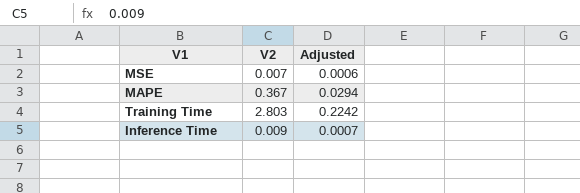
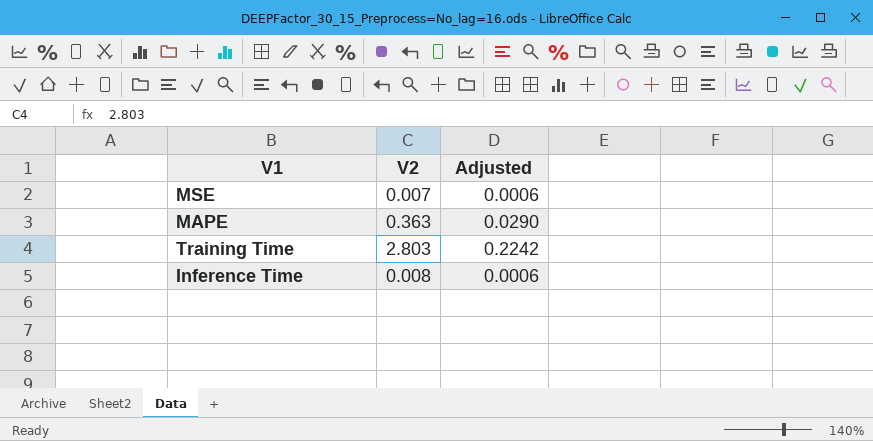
MAPE | V2: 0.367 -> 0.363
MAPE | Adjusted: 0.0294 -> 0.0290
Inference Time | V2: 0.009 -> 0.008
Inference Time | Adjusted: 0.0007 -> 0.0006

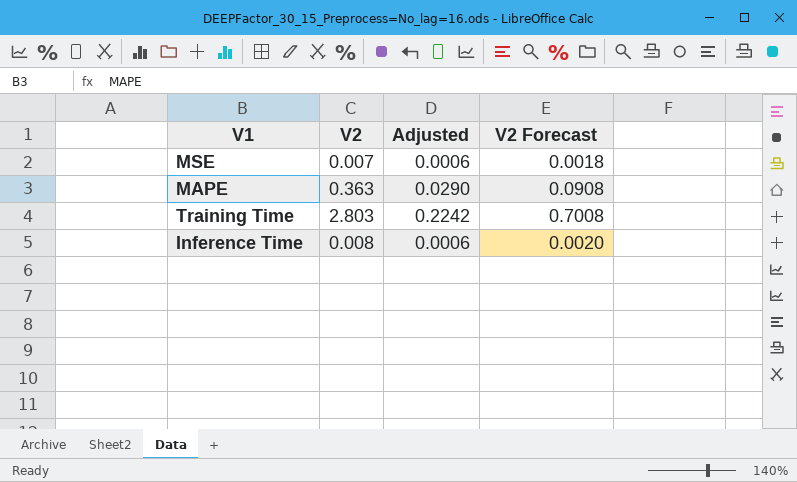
column V2 Forecast | formula: none -> [V2] * 0.25

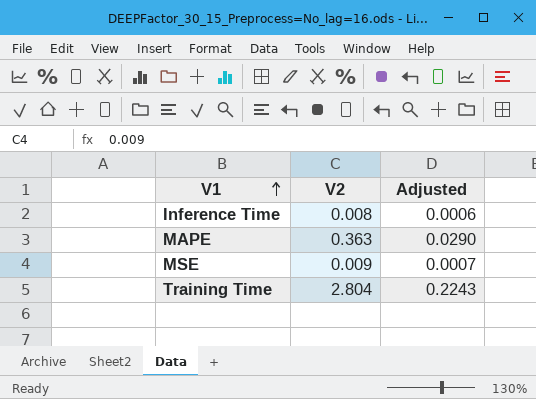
row order: none -> V1 ascending
column V2 Forecast | formula: [V2] * 0.25 -> none
MSE | V2: 0.007 -> 0.009
MSE | Adjusted: 0.0006 -> 0.0007
Training Time | V2: 2.803 -> 2.804
Training Time | Adjusted: 0.2242 -> 0.2243

